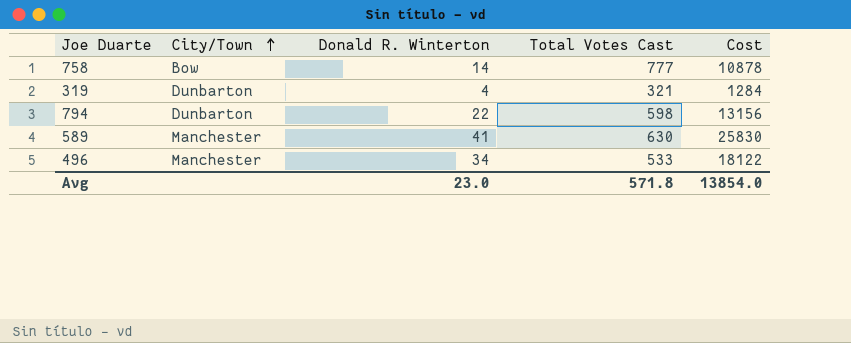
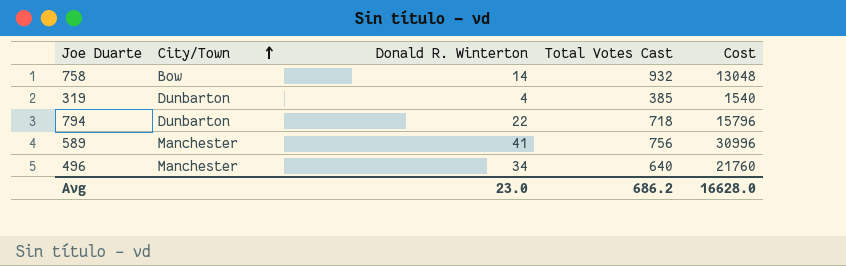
758 | Total Votes Cast: 777 -> 932
758 | Cost: 10878 -> 13048
319 | Total Votes Cast: 321 -> 385
319 | Cost: 1284 -> 1540
794 | Total Votes Cast: 598 -> 718
794 | Cost: 13156 -> 15796
589 | Total Votes Cast: 630 -> 756
589 | Cost: 25830 -> 30996
496 | Total Votes Cast: 533 -> 640
496 | Cost: 18122 -> 21760
Avg | Total Votes Cast: 571.8 -> 686.2
Avg | Cost: 13854.0 -> 16628.0

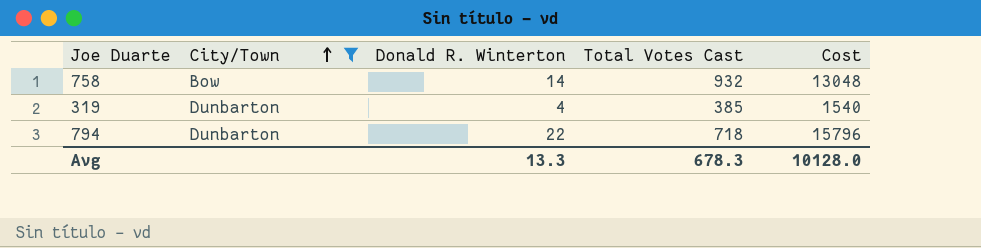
filter: none -> City/Town != Manchester
Avg | Donald R. Winterton: 23.0 -> 13.3
Avg | Total Votes Cast: 686.2 -> 678.3
Avg | Cost: 16628.0 -> 10128.0

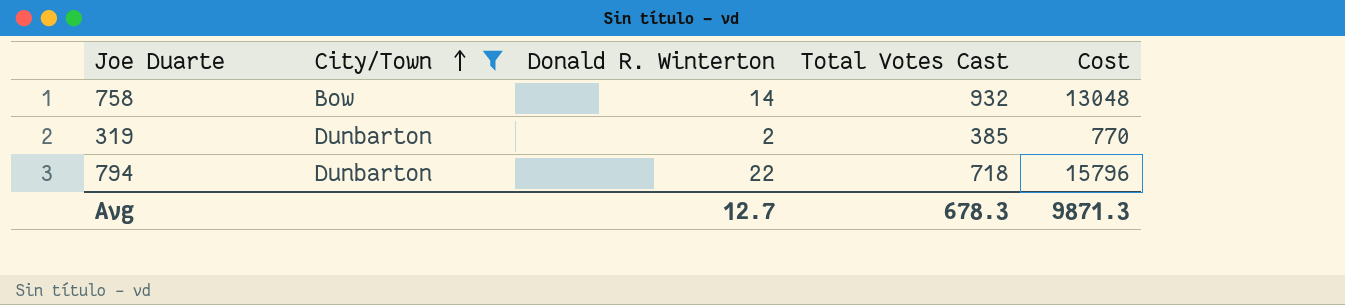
319 | Donald R. Winterton: 4 -> 2
319 | Cost: 1540 -> 770
Avg | Donald R. Winterton: 13.3 -> 12.7
Avg | Cost: 10128.0 -> 9871.3

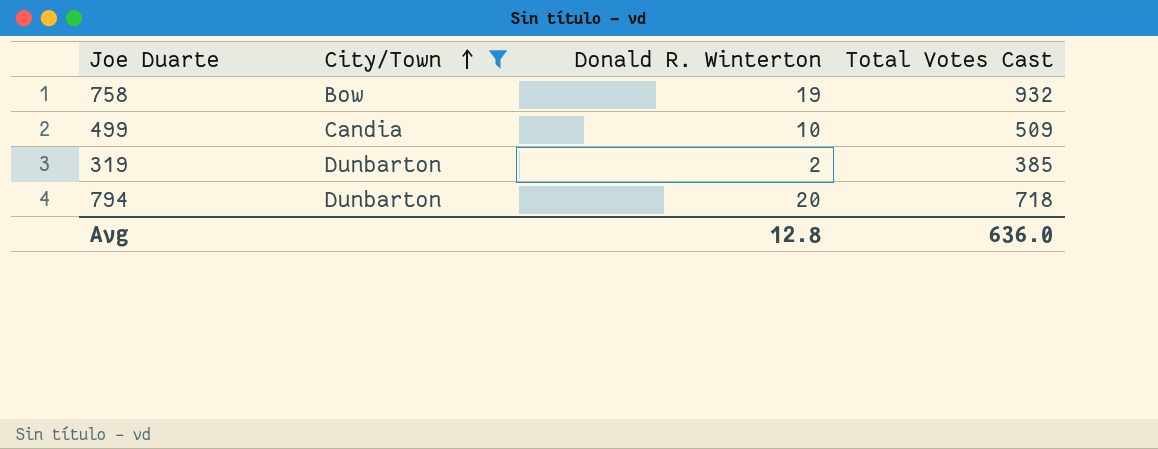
column Cost | formula: [Donald R. Winterton] * [Total Votes Cast] -> none
758 | Donald R. Winterton: 14 -> 19
row 499: none -> Candia | 10 | 509
794 | Donald R. Winterton: 22 -> 20
Avg | Donald R. Winterton: 12.7 -> 12.8
Avg | Total Votes Cast: 678.3 -> 636.0

